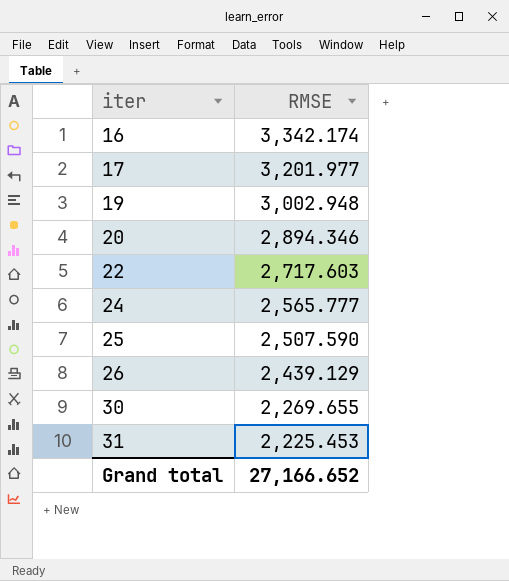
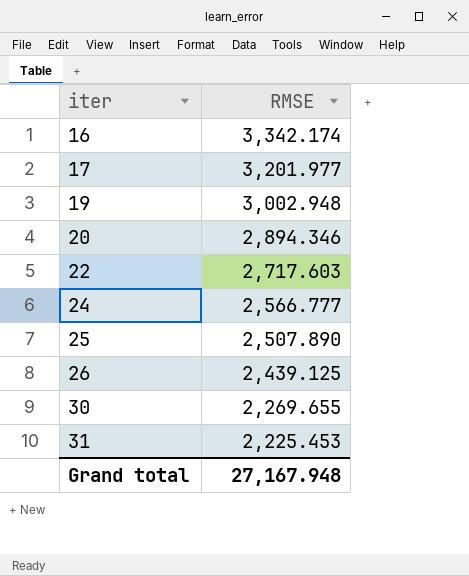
24 | RMSE: 2,565.777 -> 2,566.777
25 | RMSE: 2,507.590 -> 2,507.890
26 | RMSE: 2,439.129 -> 2,439.125
Grand total | RMSE: 27,166.652 -> 27,167.948

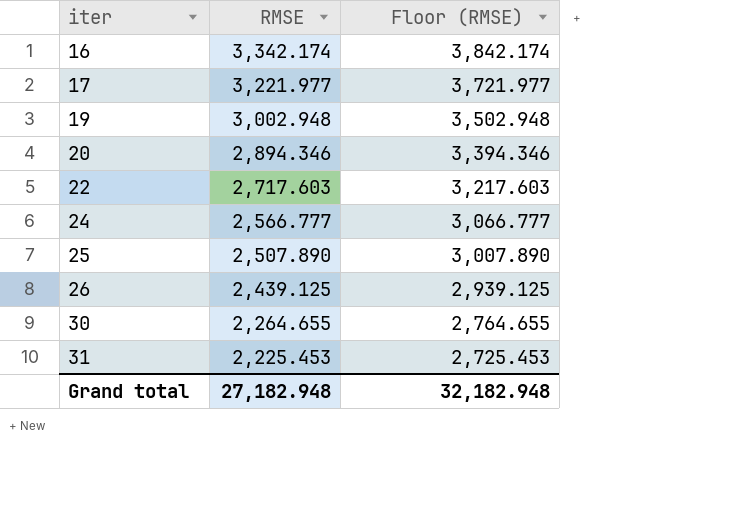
column Floor (RMSE) | formula: none -> [RMSE] + 500
17 | RMSE: 3,201.977 -> 3,221.977
30 | RMSE: 2,269.655 -> 2,264.655
Grand total | RMSE: 27,167.948 -> 27,182.948

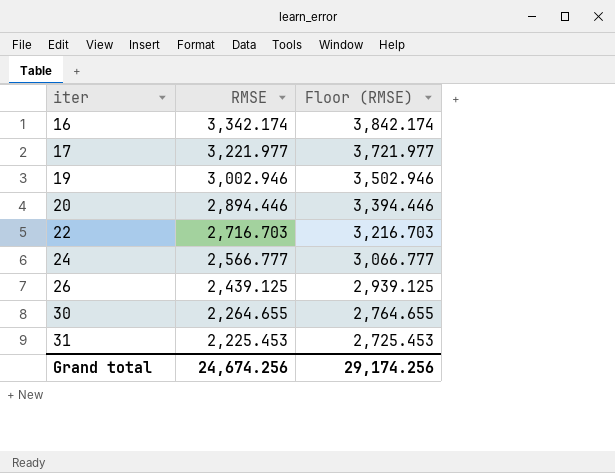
row 25: 2,507.890 | 3,007.890 -> none
19 | RMSE: 3,002.948 -> 3,002.946
19 | Floor (RMSE): 3,502.948 -> 3,502.946
20 | RMSE: 2,894.346 -> 2,894.446
20 | Floor (RMSE): 3,394.346 -> 3,394.446
22 | RMSE: 2,717.603 -> 2,716.703
22 | Floor (RMSE): 3,217.603 -> 3,216.703
Grand total | RMSE: 27,182.948 -> 24,674.256
Grand total | Floor (RMSE): 32,182.948 -> 29,174.256

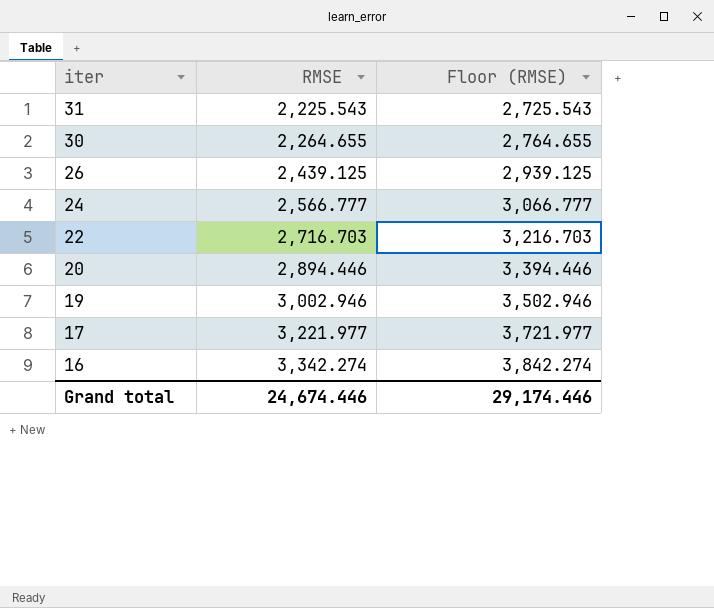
row order: iter ascending -> iter descending
31 | RMSE: 2,225.453 -> 2,225.543
31 | Floor (RMSE): 2,725.453 -> 2,725.543
16 | RMSE: 3,342.174 -> 3,342.274
16 | Floor (RMSE): 3,842.174 -> 3,842.274
Grand total | RMSE: 24,674.256 -> 24,674.446
Grand total | Floor (RMSE): 29,174.256 -> 29,174.446

